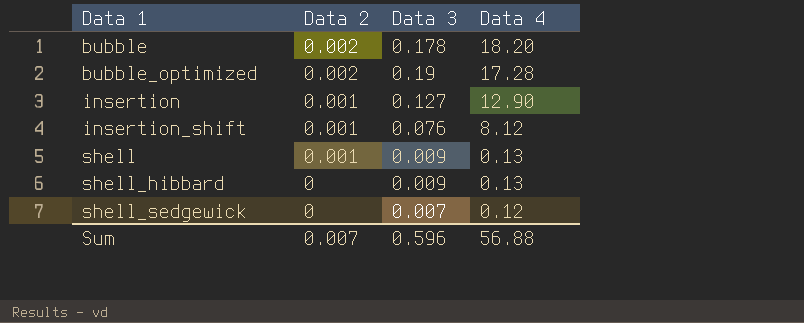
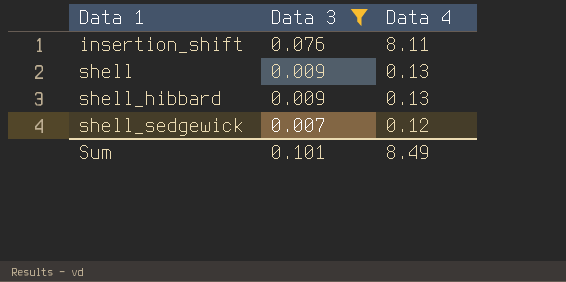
filter: none -> Data 3 <= 0.076
column Data 2 | position: 2 -> none
insertion_shift | Data 4: 8.12 -> 8.11
Sum | Data 3: 0.596 -> 0.101
Sum | Data 4: 56.88 -> 8.49

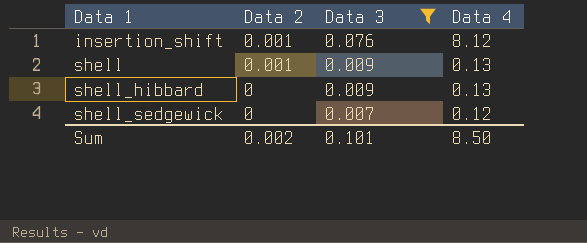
column Data 2 | position: none -> 2
insertion_shift | Data 4: 8.11 -> 8.12
Sum | Data 4: 8.49 -> 8.50

